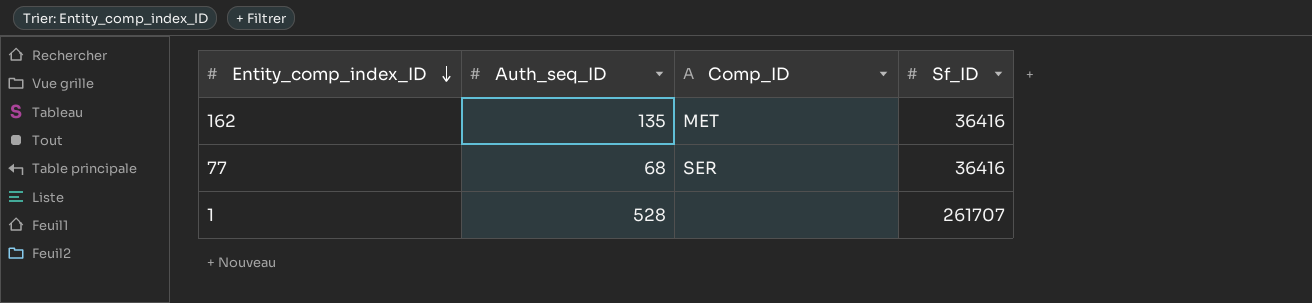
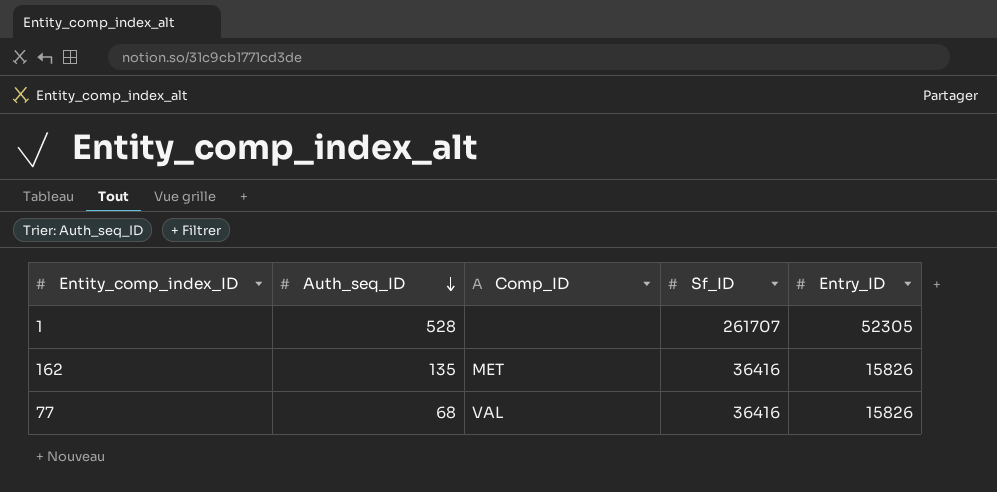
row order: Entity_comp_index_ID descending -> Auth_seq_ID descending
column Entry_ID | position: none -> 5
77 | Comp_ID: SER -> VAL

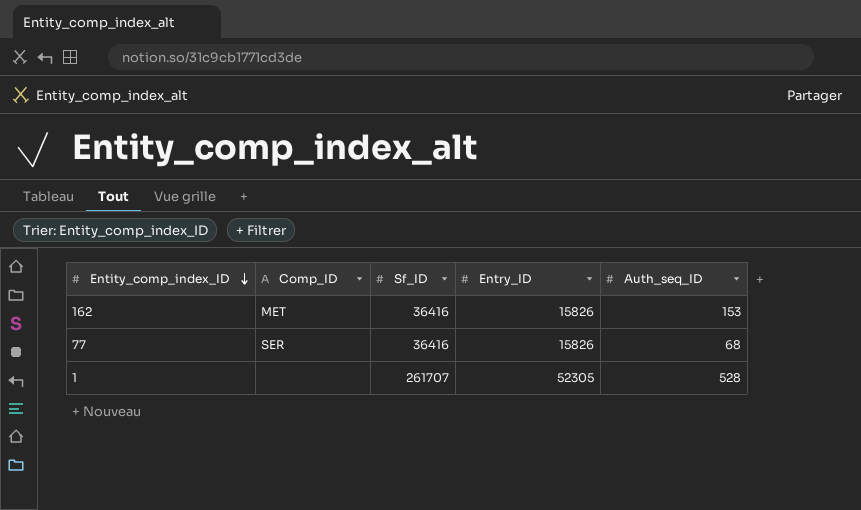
row order: Auth_seq_ID descending -> Entity_comp_index_ID descending
column Auth_seq_ID | position: 2 -> 5
162 | Auth_seq_ID: 135 -> 153
77 | Comp_ID: VAL -> SER

